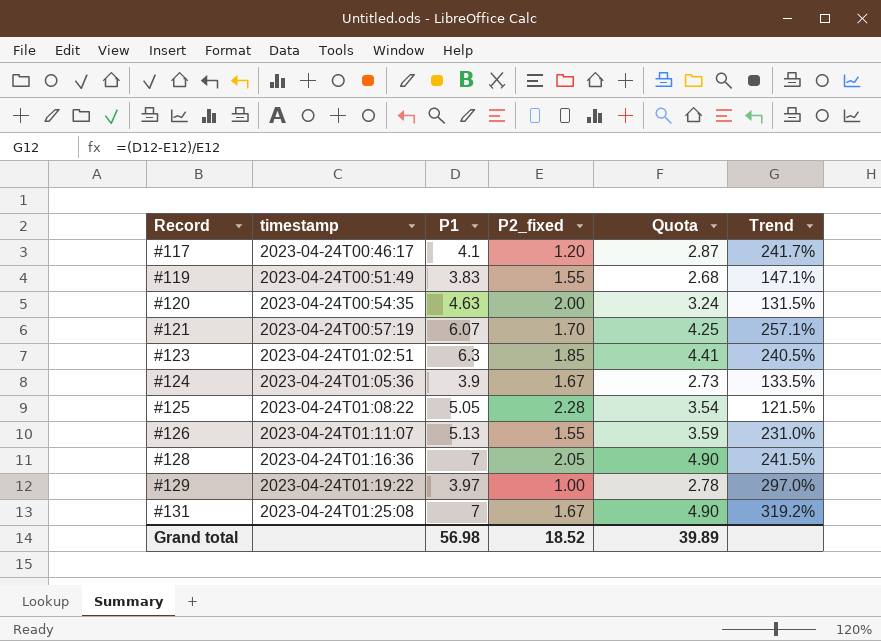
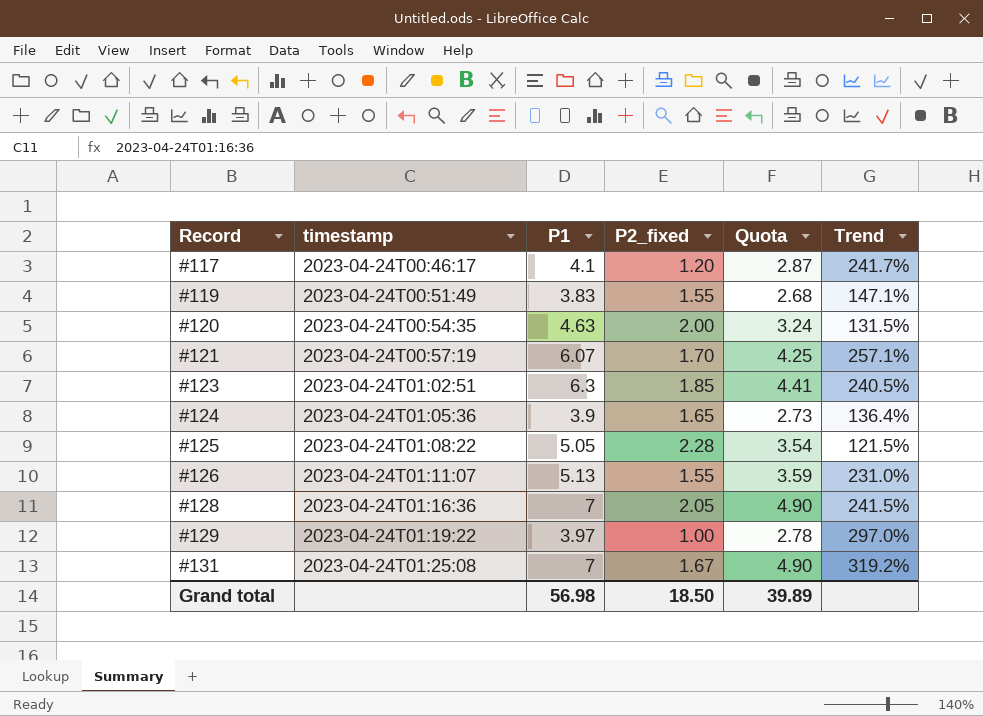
#124 | P2_fixed: 1.67 -> 1.65
#124 | Trend: 133.5% -> 136.4%
Grand total | P2_fixed: 18.52 -> 18.50

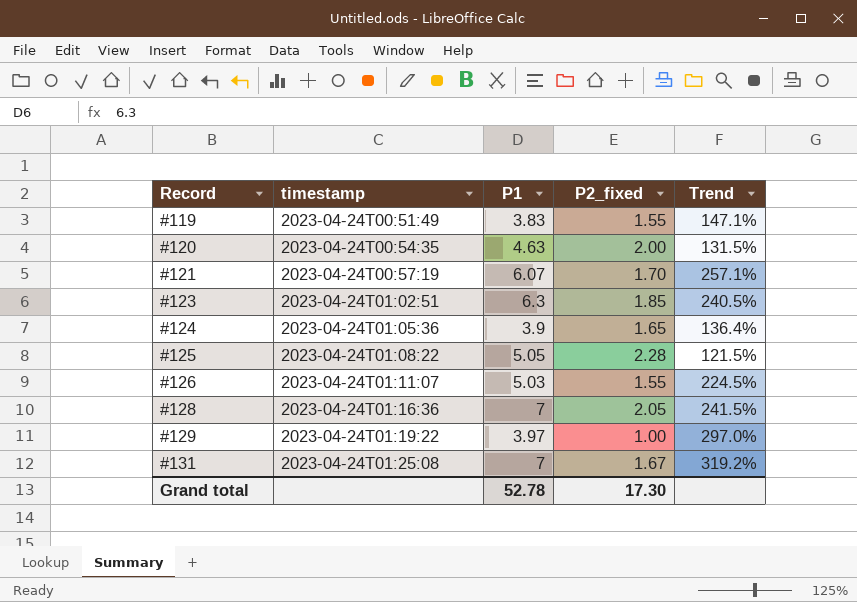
column Quota | formula: [P1] * 0.7 -> none
row #117: 2023-04-24T00:46:17 | 4.1 | 1.20 | 2.87 | 241.7% -> none
#126 | P1: 5.13 -> 5.03
#126 | Trend: 231.0% -> 224.5%
Grand total | P1: 56.98 -> 52.78
Grand total | P2_fixed: 18.50 -> 17.30

